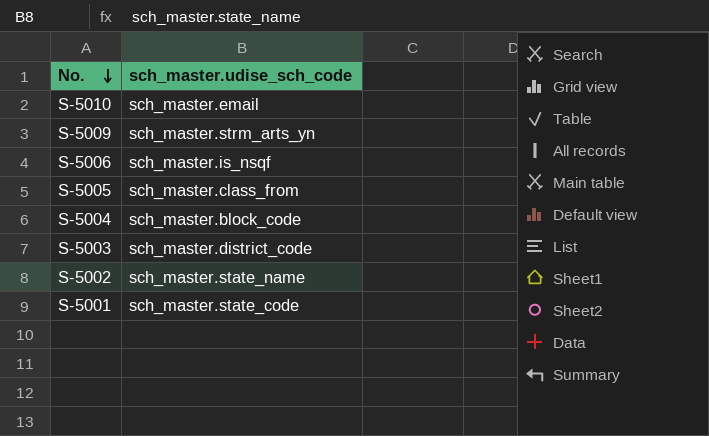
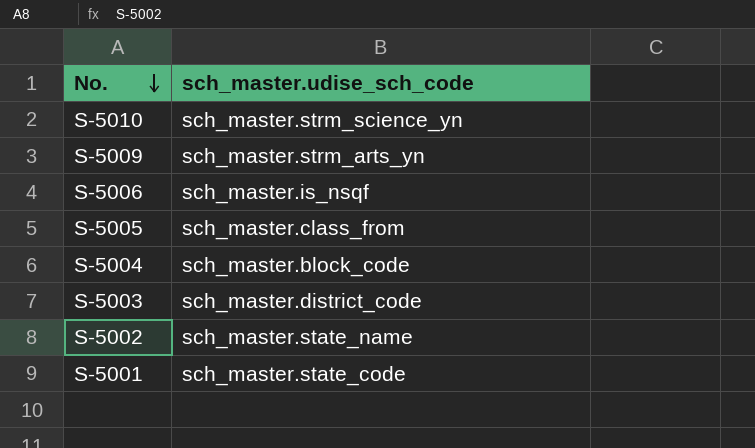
S-5010 | sch_master.udise_sch_code: sch_master.email -> sch_master.strm_science_yn

